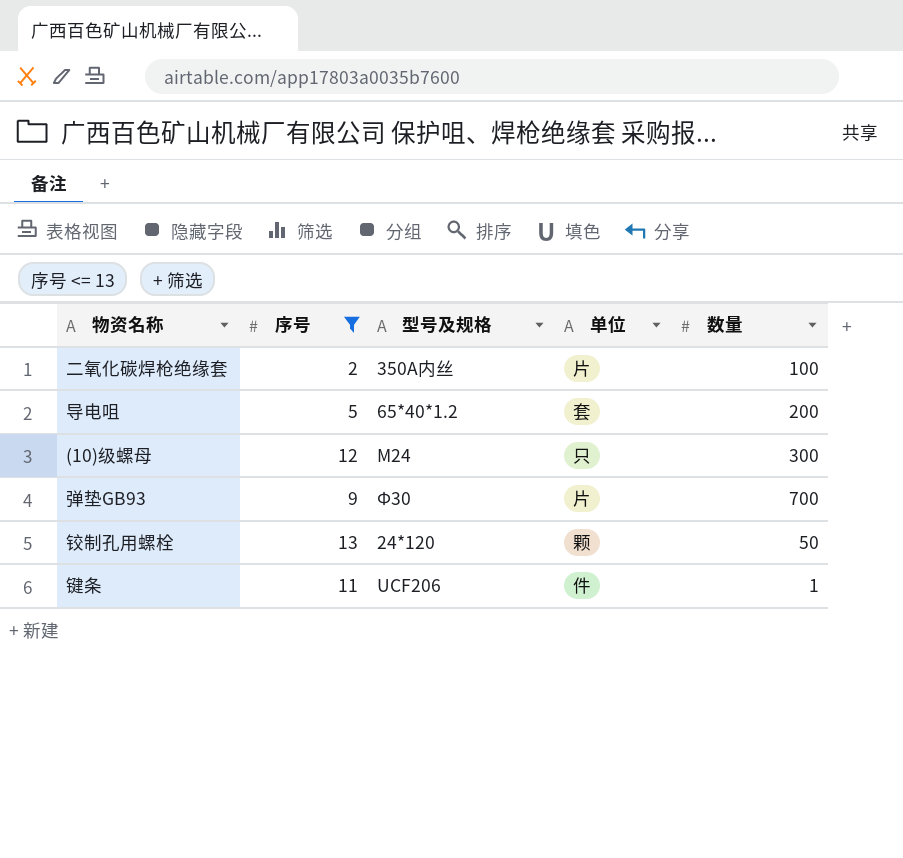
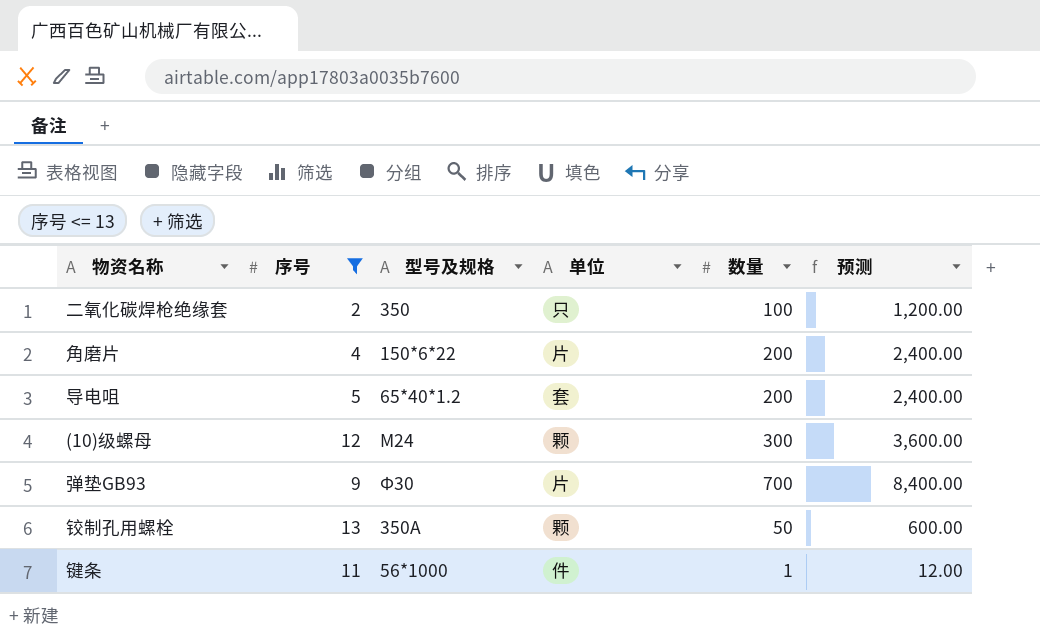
column 预测 | formula: none -> [数量] * 12
二氧化碳焊枪绝缘套 | 型号及规格: 350A内丝 -> 350
二氧化碳焊枪绝缘套 | 单位: 片 -> 只
row 角磨片: none -> 4 | 150*6*22 | 片 | 200 | 2,400.00
(10)级螺母 | 单位: 只 -> 颗
铰制孔用螺栓 | 型号及规格: 24*120 -> 350A
键条 | 型号及规格: UCF206 -> 56*1000

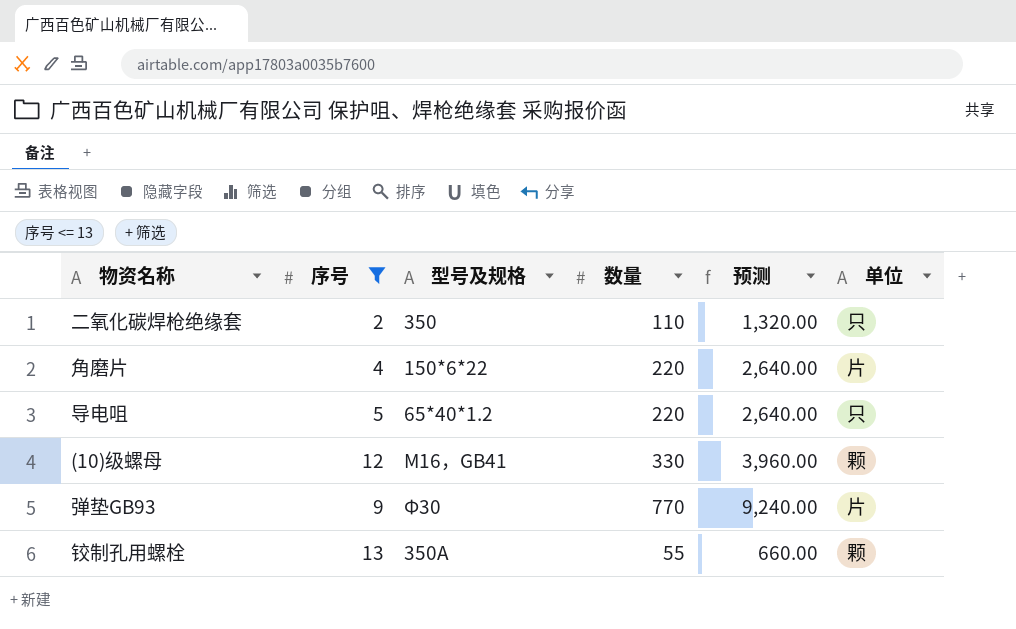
column 单位 | position: 4 -> 6
row 键条: 11 | 56*1000 | 件 | 1 | 12.00 -> none
二氧化碳焊枪绝缘套 | 数量: 100 -> 110
二氧化碳焊枪绝缘套 | 预测: 1,200.00 -> 1,320.00
角磨片 | 数量: 200 -> 220
角磨片 | 预测: 2,400.00 -> 2,640.00
导电咀 | 数量: 200 -> 220
导电咀 | 预测: 2,400.00 -> 2,640.00
导电咀 | 单位: 套 -> 只
(10)级螺母 | 型号及规格: M24 -> M16，GB41
(10)级螺母 | 数量: 300 -> 330
(10)级螺母 | 预测: 3,600.00 -> 3,960.00
弹垫GB93 | 数量: 700 -> 770
弹垫GB93 | 预测: 8,400.00 -> 9,240.00
铰制孔用螺栓 | 数量: 50 -> 55
铰制孔用螺栓 | 预测: 600.00 -> 660.00

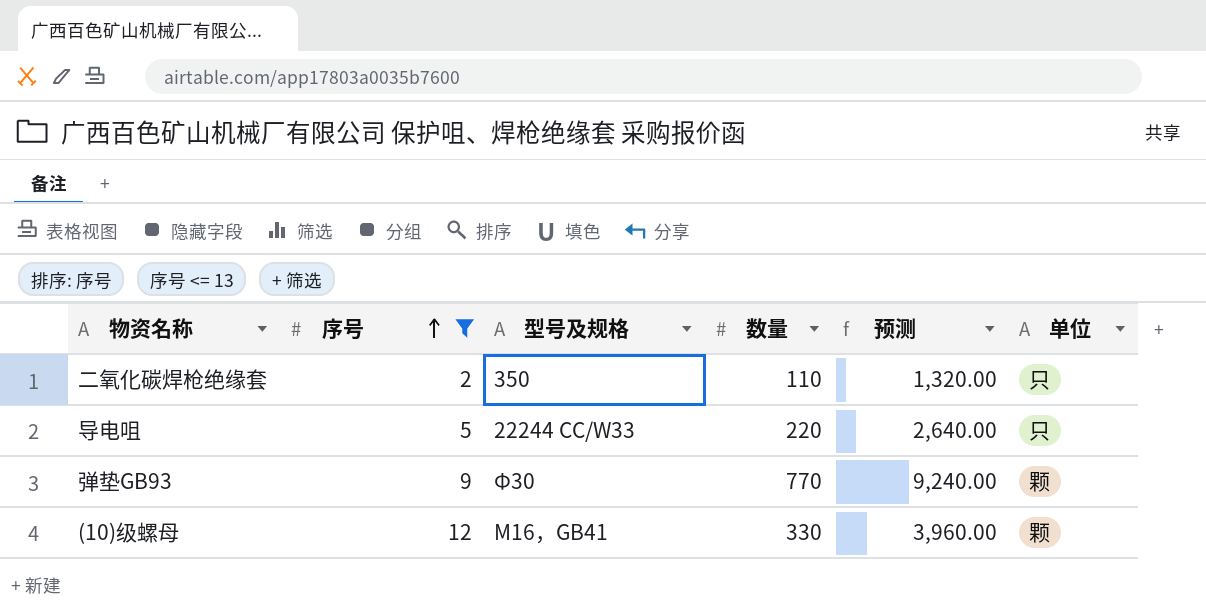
row order: none -> 序号 ascending
row 角磨片: 4 | 150*6*22 | 220 | 2,640.00 | 片 -> none
row 铰制孔用螺栓: 13 | 350A | 55 | 660.00 | 颗 -> none
导电咀 | 型号及规格: 65*40*1.2 -> 22244 CC/W33
弹垫GB93 | 单位: 片 -> 颗

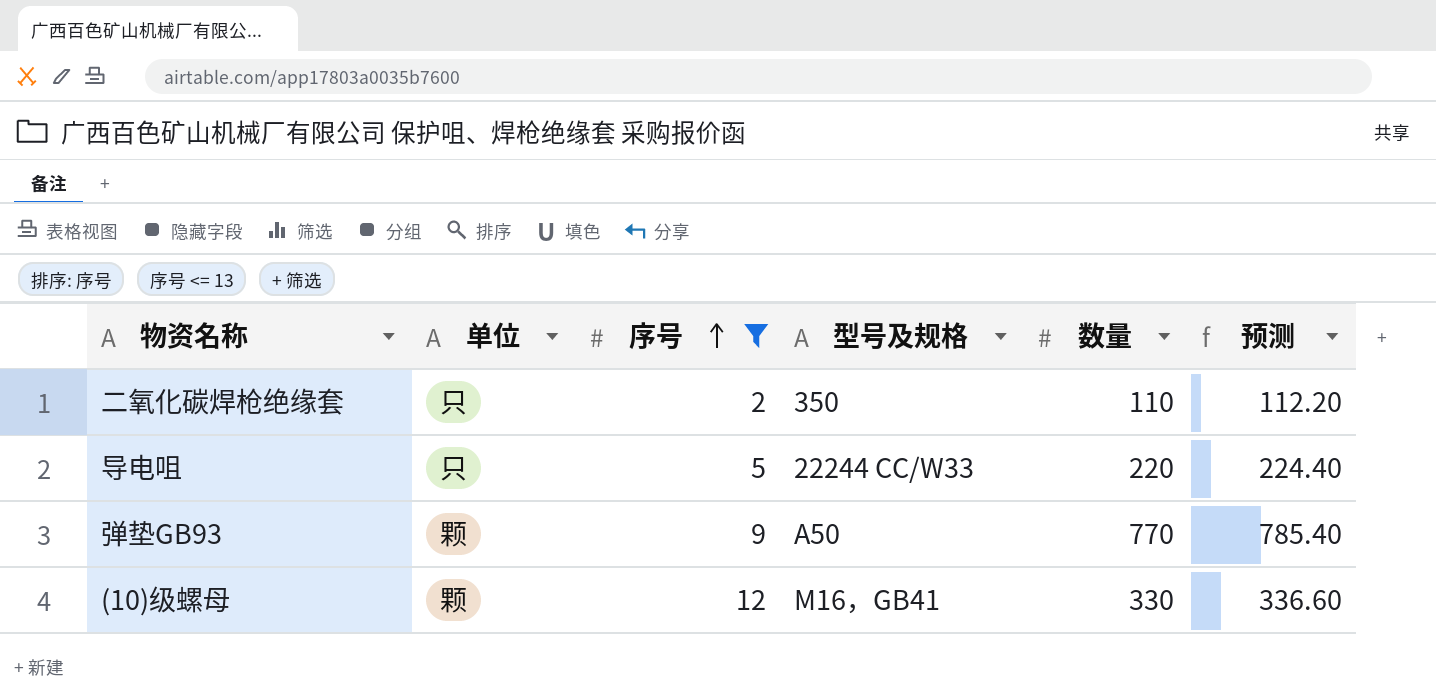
column 单位 | position: 6 -> 2
column 预测 | formula: [数量] * 12 -> [数量] * 1.02
弹垫GB93 | 型号及规格: Φ30 -> A50

